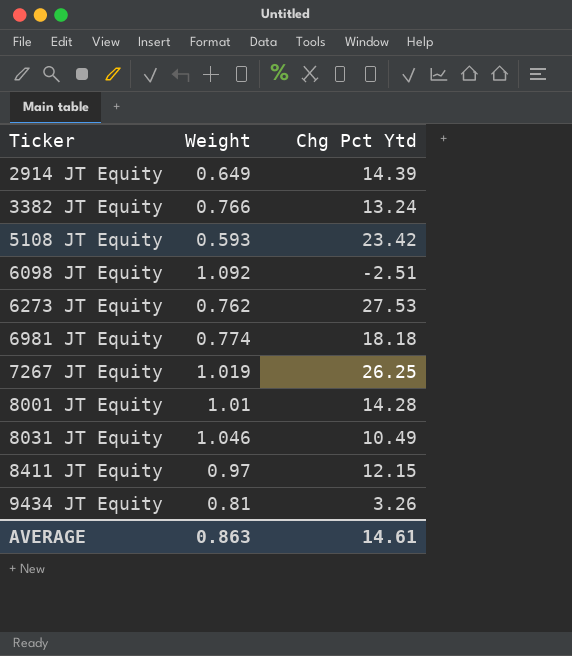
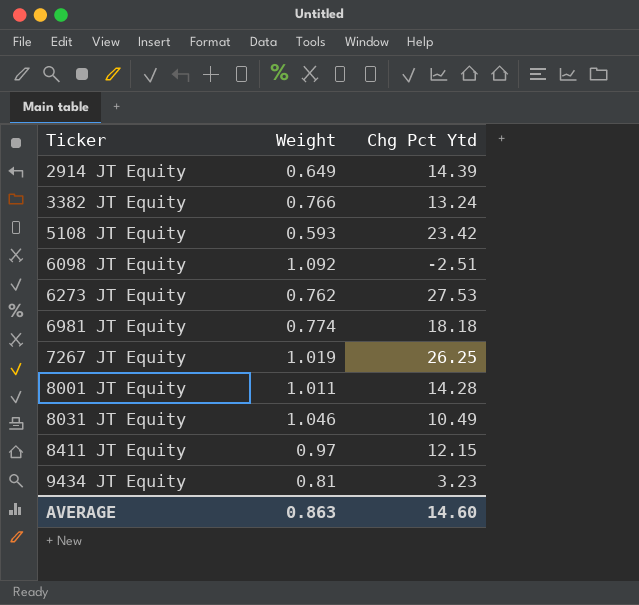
8001 JT Equity | Weight: 1.01 -> 1.011
9434 JT Equity | Chg Pct Ytd: 3.26 -> 3.23
AVERAGE | Chg Pct Ytd: 14.61 -> 14.60

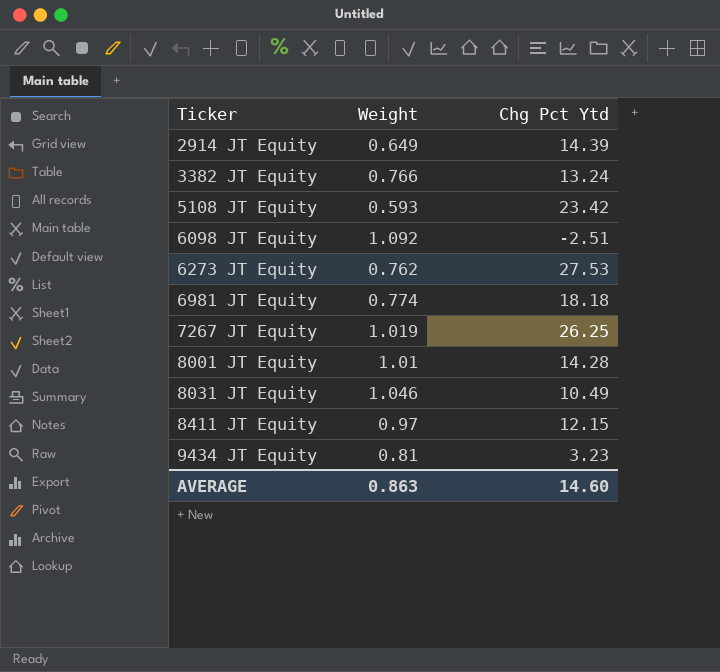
8001 JT Equity | Weight: 1.011 -> 1.01

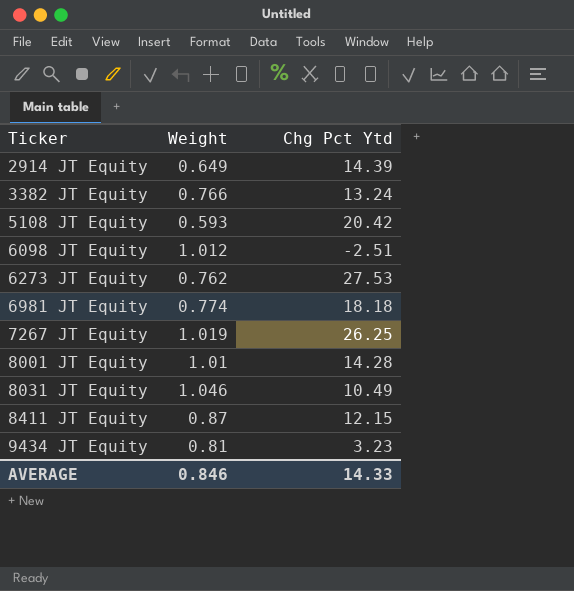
5108 JT Equity | Chg Pct Ytd: 23.42 -> 20.42
6098 JT Equity | Weight: 1.092 -> 1.012
8411 JT Equity | Weight: 0.97 -> 0.87
AVERAGE | Weight: 0.863 -> 0.846
AVERAGE | Chg Pct Ytd: 14.60 -> 14.33

